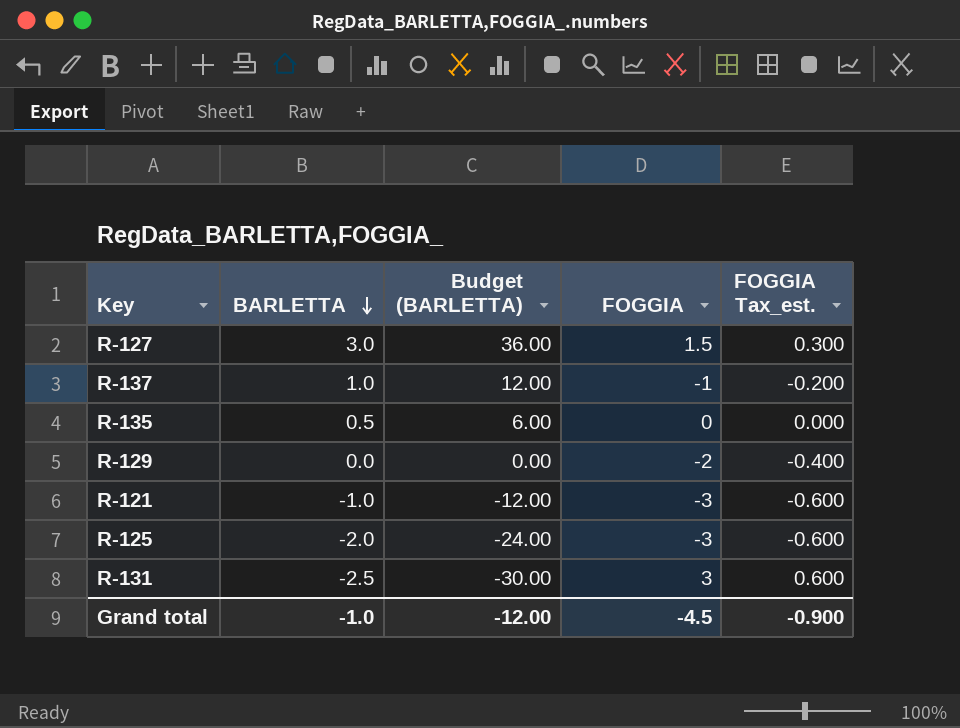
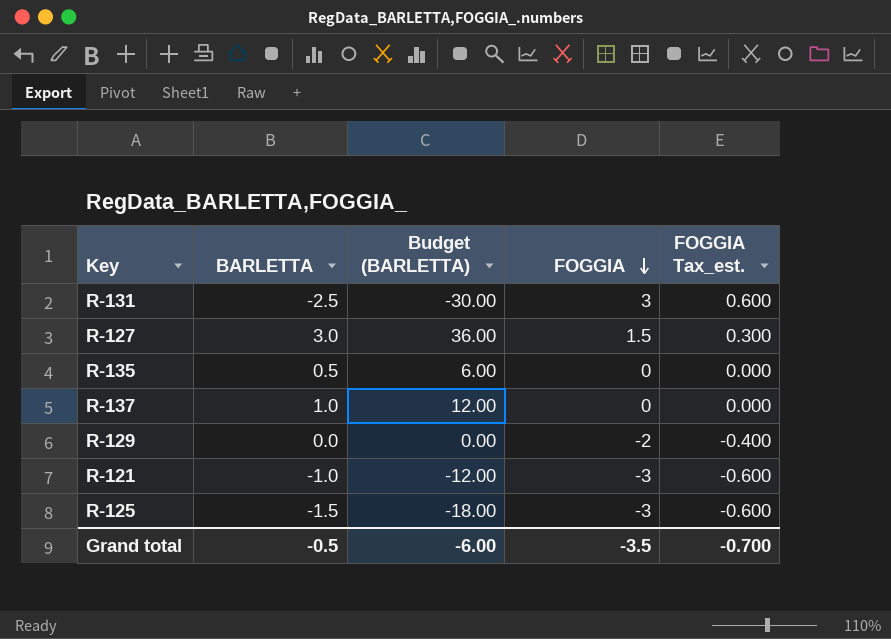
row order: BARLETTA descending -> FOGGIA descending
R-137 | FOGGIA: -1 -> 0
R-137 | FOGGIA Tax_est.: -0.200 -> 0.000
R-125 | BARLETTA: -2.0 -> -1.5
R-125 | Budget (BARLETTA): -24.00 -> -18.00
Grand total | BARLETTA: -1.0 -> -0.5
Grand total | Budget (BARLETTA): -12.00 -> -6.00
Grand total | FOGGIA: -4.5 -> -3.5
Grand total | FOGGIA Tax_est.: -0.900 -> -0.700

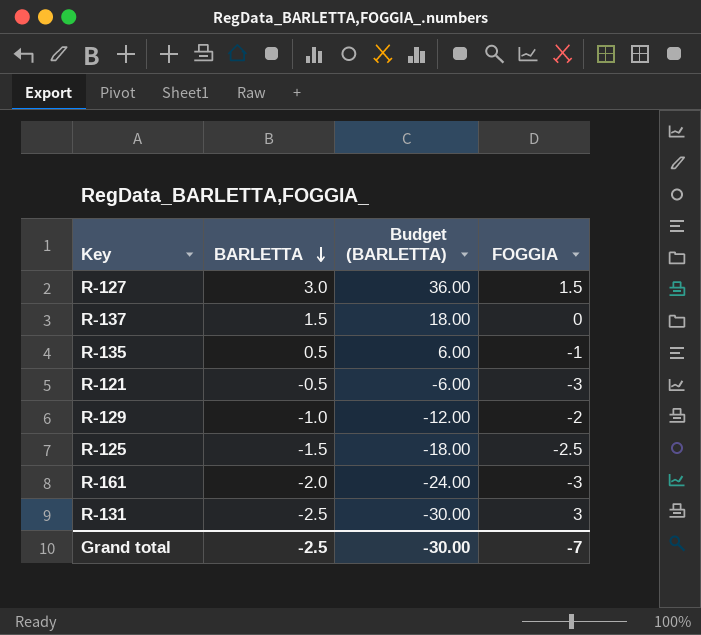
row order: FOGGIA descending -> BARLETTA descending
column FOGGIA Tax_est. | formula: [FOGGIA] * 0.2 -> none
R-137 | BARLETTA: 1.0 -> 1.5
R-137 | Budget (BARLETTA): 12.00 -> 18.00
R-135 | FOGGIA: 0 -> -1
R-121 | BARLETTA: -1.0 -> -0.5
R-121 | Budget (BARLETTA): -12.00 -> -6.00
R-129 | BARLETTA: 0.0 -> -1.0
R-129 | Budget (BARLETTA): 0.00 -> -12.00
R-125 | FOGGIA: -3 -> -2.5
row R-161: none -> -2.0 | -24.00 | -3
Grand total | BARLETTA: -0.5 -> -2.5
Grand total | Budget (BARLETTA): -6.00 -> -30.00
Grand total | FOGGIA: -3.5 -> -7

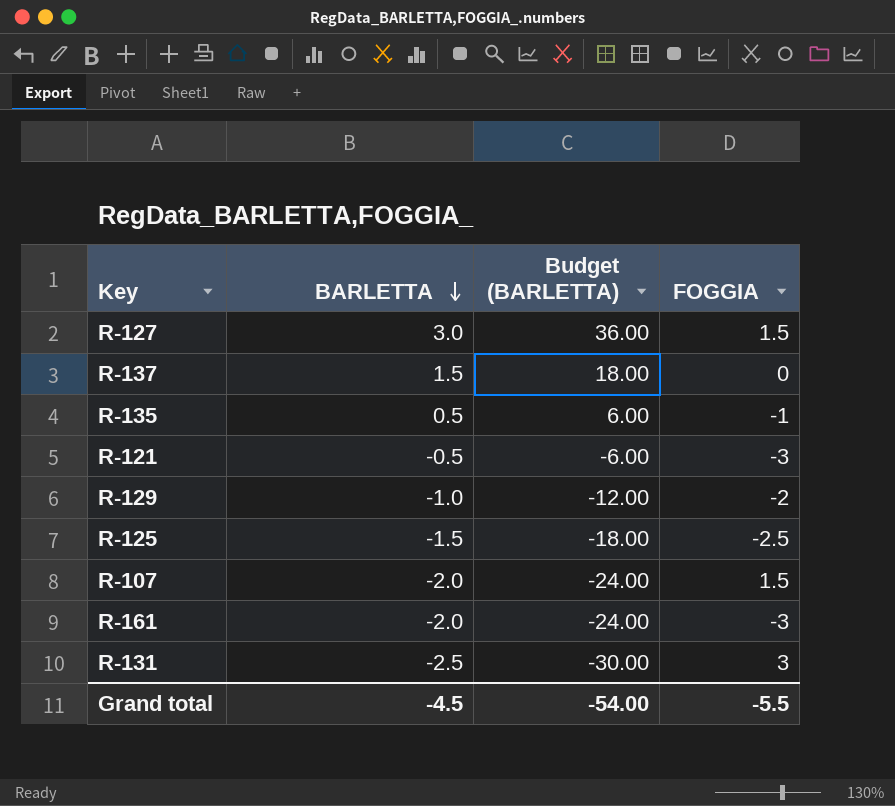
row R-107: none -> -2.0 | -24.00 | 1.5
Grand total | BARLETTA: -2.5 -> -4.5
Grand total | Budget (BARLETTA): -30.00 -> -54.00
Grand total | FOGGIA: -7 -> -5.5

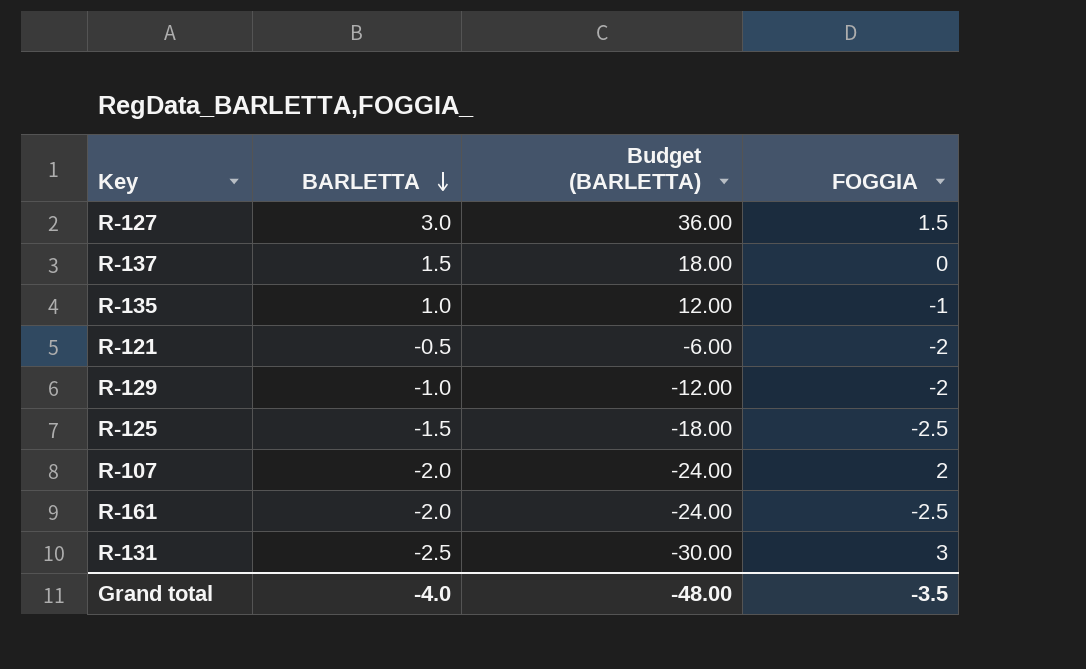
R-135 | BARLETTA: 0.5 -> 1.0
R-135 | Budget (BARLETTA): 6.00 -> 12.00
R-121 | FOGGIA: -3 -> -2
R-107 | FOGGIA: 1.5 -> 2
R-161 | FOGGIA: -3 -> -2.5
Grand total | BARLETTA: -4.5 -> -4.0
Grand total | Budget (BARLETTA): -54.00 -> -48.00
Grand total | FOGGIA: -5.5 -> -3.5

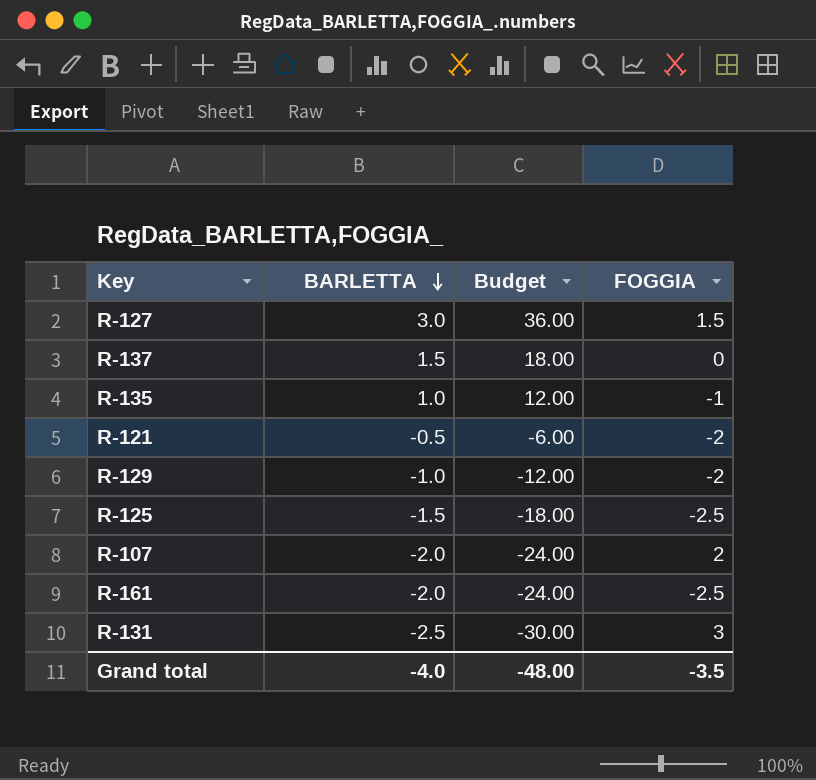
column name: Budget (BARLETTA) -> Budget

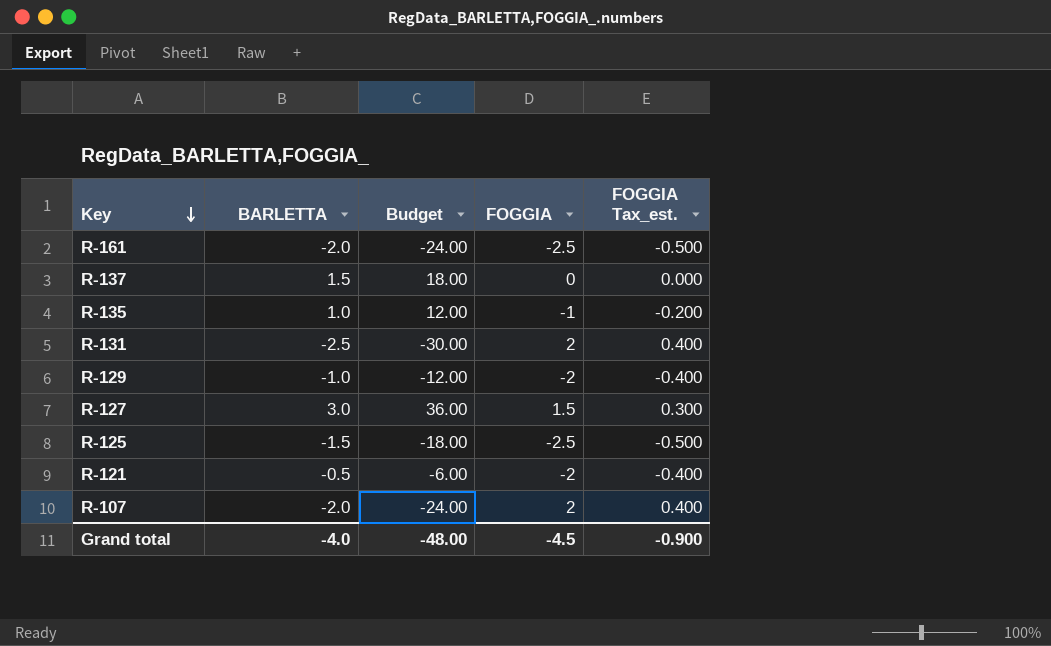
row order: BARLETTA descending -> Key descending
column FOGGIA Tax_est. | formula: none -> [FOGGIA] * 0.2
R-131 | FOGGIA: 3 -> 2
Grand total | FOGGIA: -3.5 -> -4.5

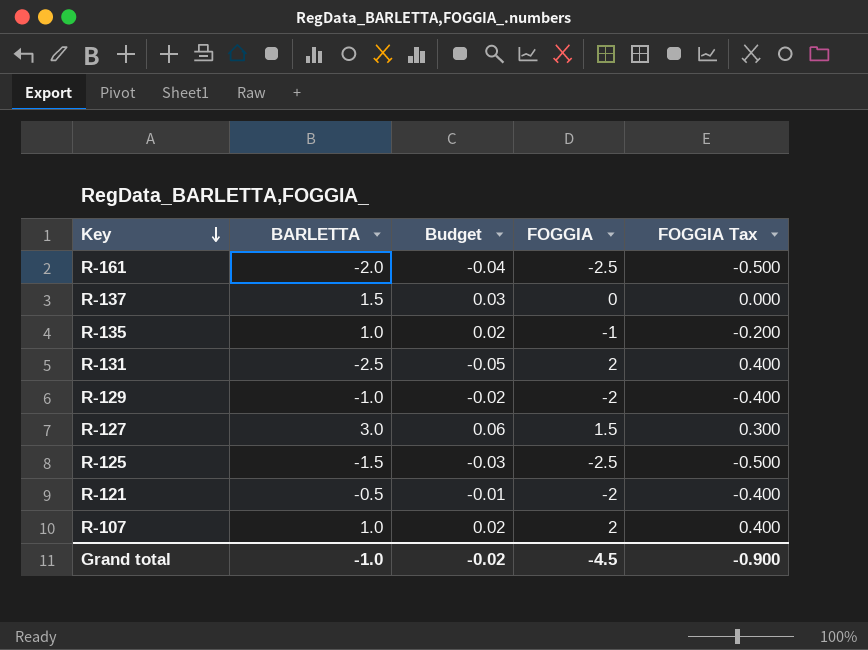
column Budget | formula: [BARLETTA] * 12 -> [BARLETTA] * 0.02
column name: FOGGIA Tax_est. -> FOGGIA Tax
R-107 | BARLETTA: -2.0 -> 1.0
Grand total | BARLETTA: -4.0 -> -1.0
Grand total | Budget: -48.00 -> -0.02

